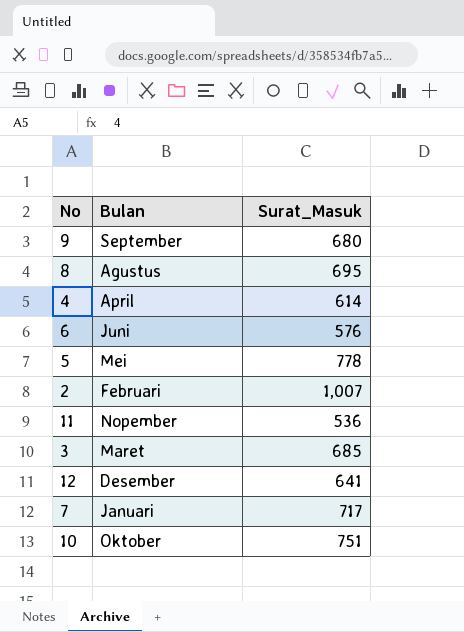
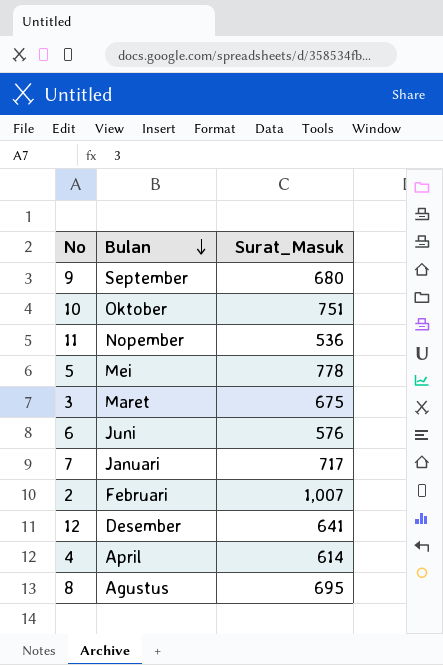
row order: none -> Bulan descending
3 | Surat_Masuk: 685 -> 675

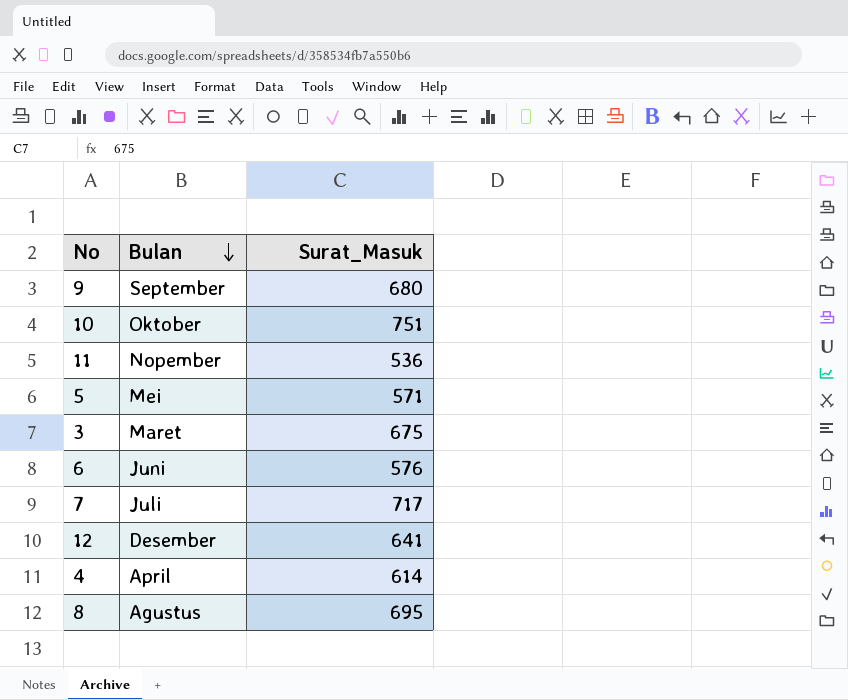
row 2: Februari | 1,007 -> none
5 | Surat_Masuk: 778 -> 571
7 | Bulan: Januari -> Juli

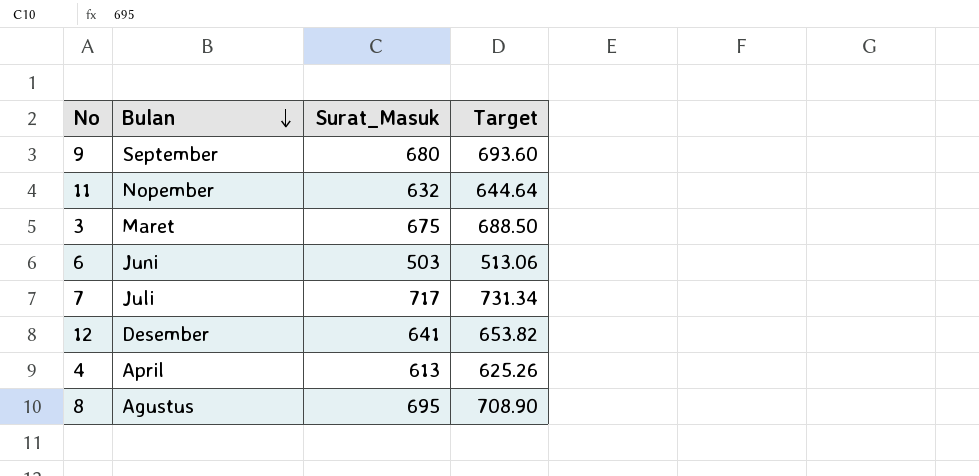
column Target | formula: none -> [Surat_Masuk] * 1.02
row 10: Oktober | 751 -> none
row 5: Mei | 571 -> none
11 | Surat_Masuk: 536 -> 632
6 | Surat_Masuk: 576 -> 503
4 | Surat_Masuk: 614 -> 613

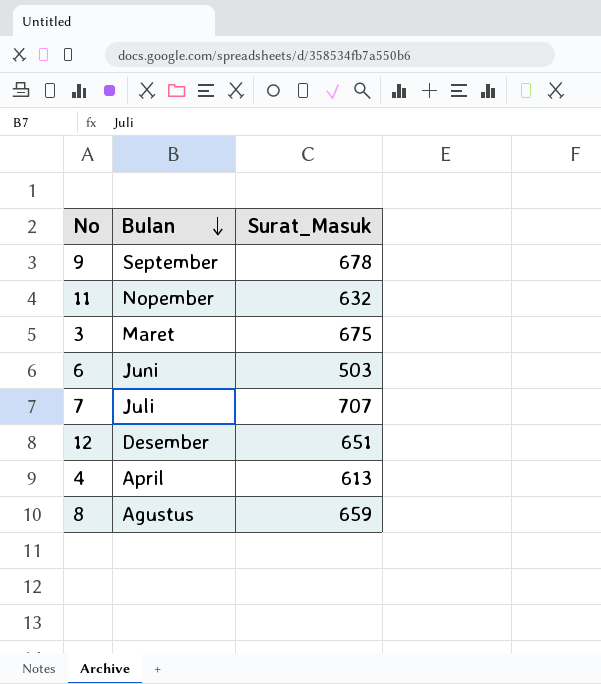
column Target | formula: [Surat_Masuk] * 1.02 -> none
9 | Surat_Masuk: 680 -> 678
7 | Surat_Masuk: 717 -> 707
12 | Surat_Masuk: 641 -> 651
8 | Surat_Masuk: 695 -> 659

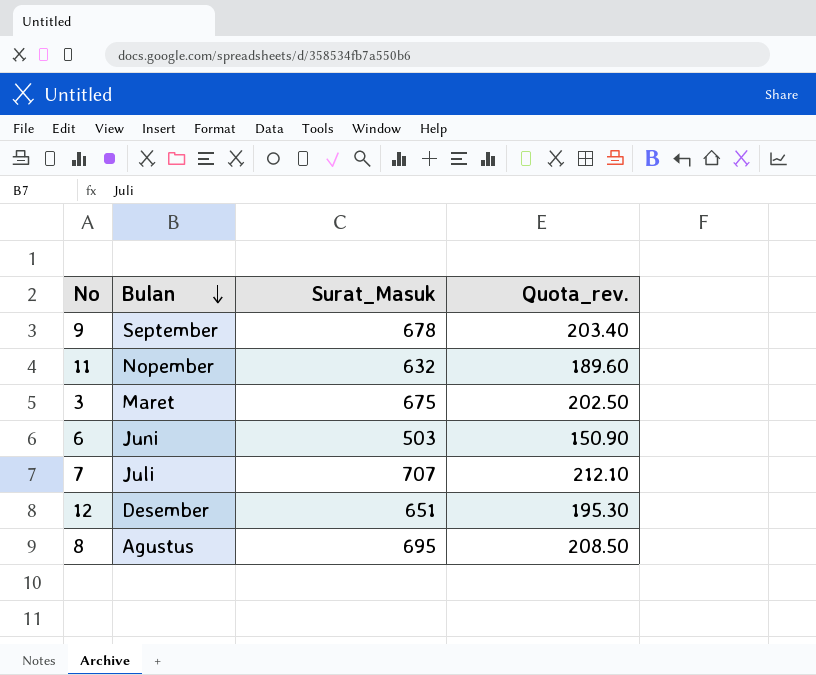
column Quota_rev. | formula: none -> [Surat_Masuk] * 0.3
row 4: April | 613 -> none
8 | Surat_Masuk: 659 -> 695

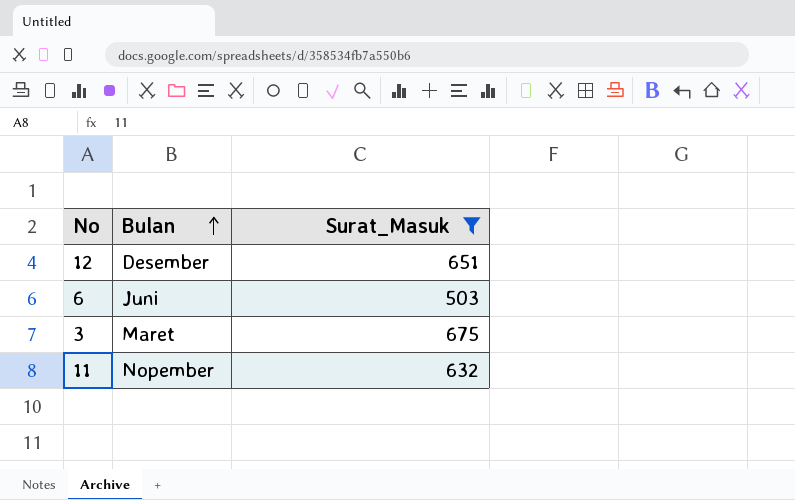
filter: none -> Surat_Masuk <= 675
row order: Bulan descending -> Bulan ascending
column Quota_rev. | formula: [Surat_Masuk] * 0.3 -> none

